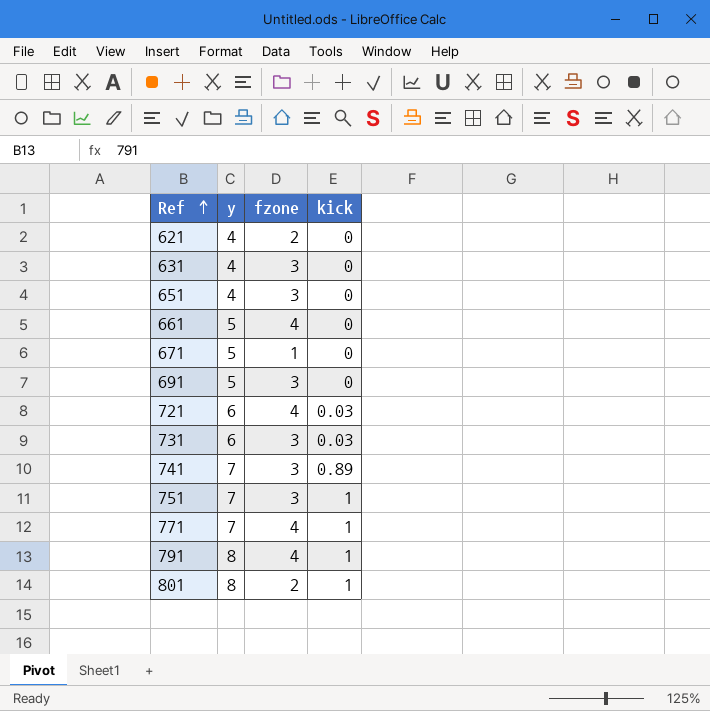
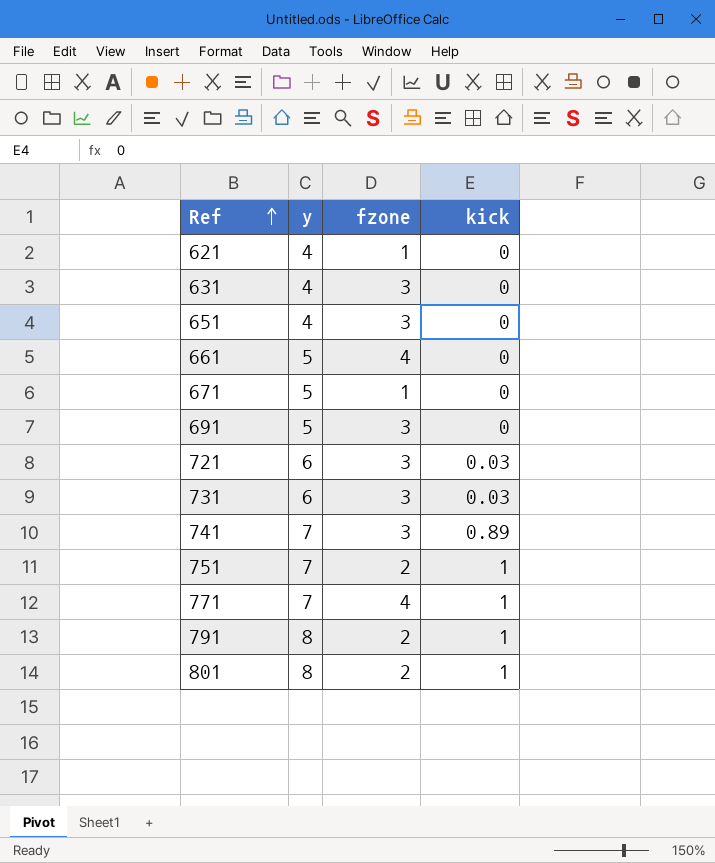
621 | fzone: 2 -> 1
721 | fzone: 4 -> 3
751 | fzone: 3 -> 2
791 | fzone: 4 -> 2

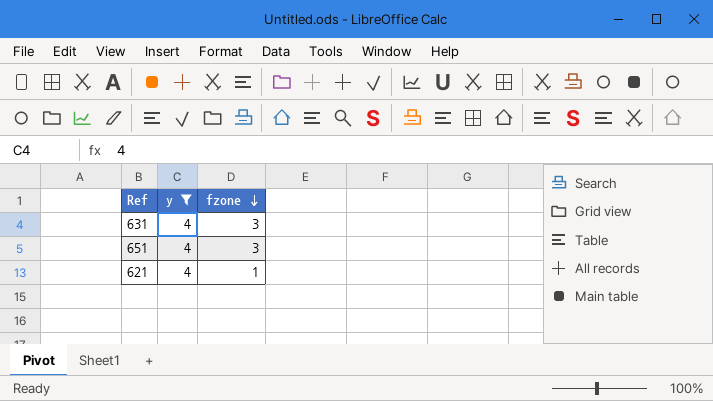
filter: none -> y = 4
row order: Ref ascending -> fzone descending
column kick | position: 4 -> none

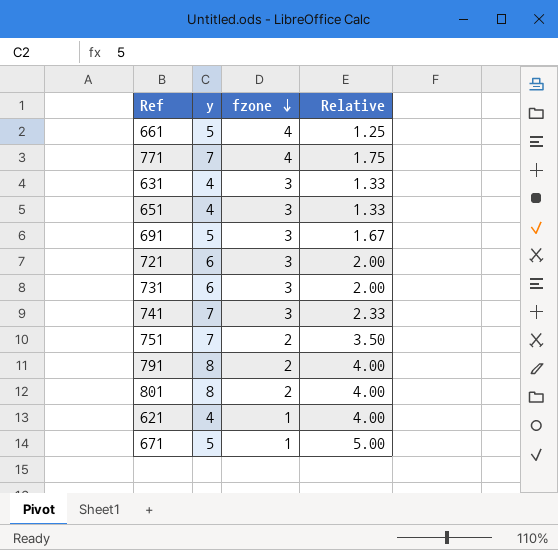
filter: y = 4 -> none
column Relative | formula: none -> [y] / [fzone]

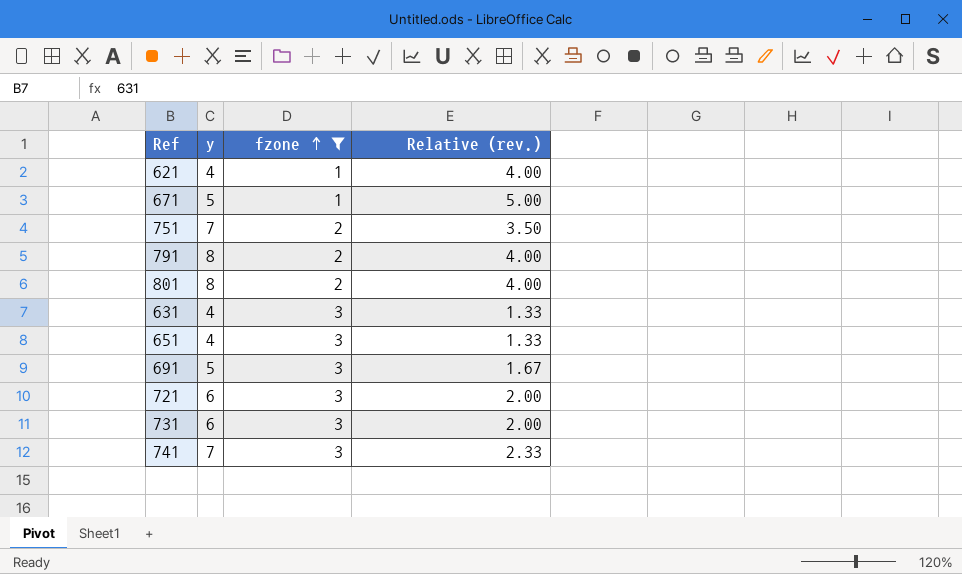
filter: none -> fzone != 4
row order: fzone descending -> fzone ascending
column name: Relative -> Relative (rev.)

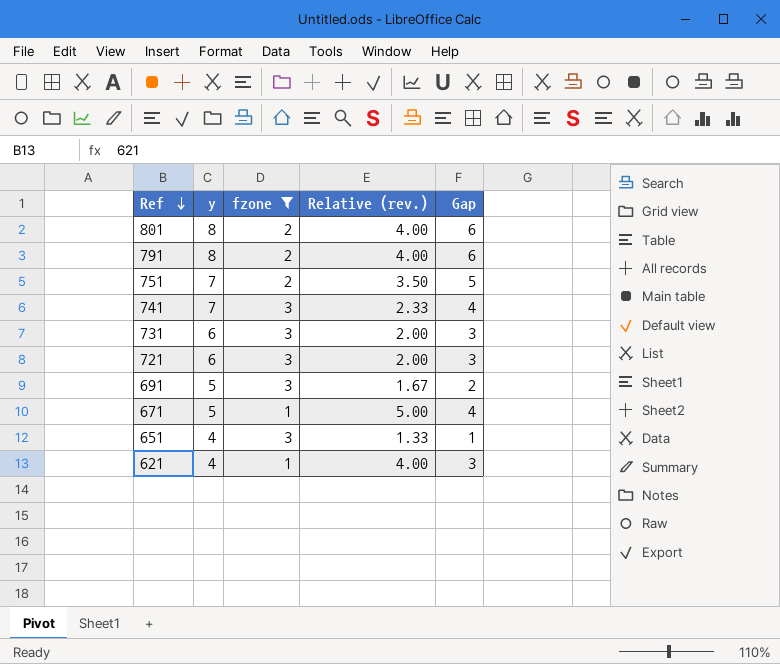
row order: fzone ascending -> Ref descending
column Gap | formula: none -> [y] - [fzone]
row 631: 4 | 3 | 1.33 -> none

